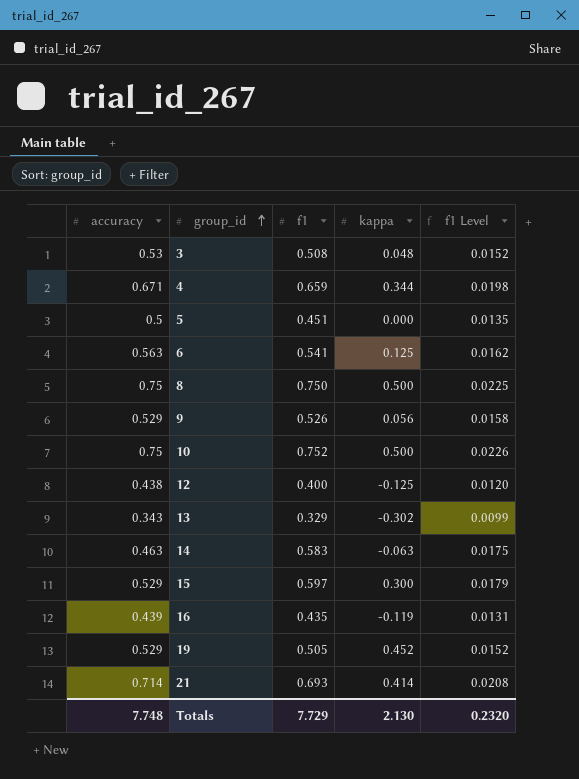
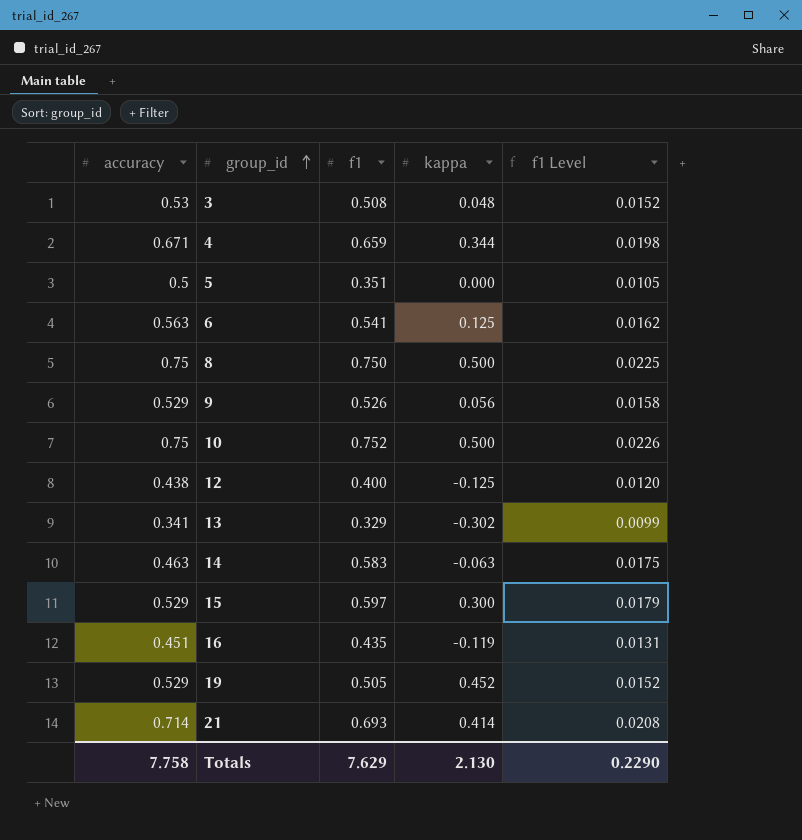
5 | f1: 0.451 -> 0.351
5 | f1 Level: 0.0135 -> 0.0105
13 | accuracy: 0.343 -> 0.341
16 | accuracy: 0.439 -> 0.451
Totals | accuracy: 7.748 -> 7.758
Totals | f1: 7.729 -> 7.629
Totals | f1 Level: 0.2320 -> 0.2290

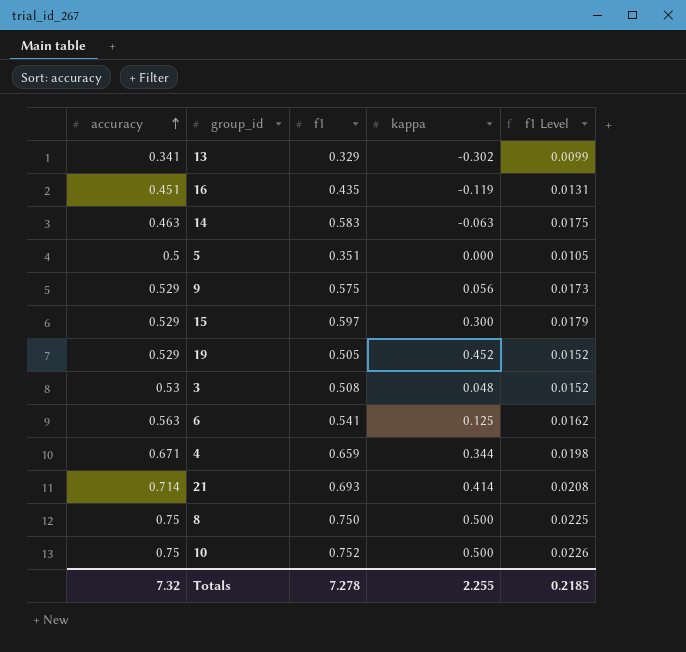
row order: group_id ascending -> accuracy ascending
row 12: 0.438 | 0.400 | -0.125 | 0.0120 -> none
9 | f1: 0.526 -> 0.575
9 | f1 Level: 0.0158 -> 0.0173
Totals | accuracy: 7.758 -> 7.32
Totals | f1: 7.629 -> 7.278
Totals | kappa: 2.130 -> 2.255
Totals | f1 Level: 0.2290 -> 0.2185

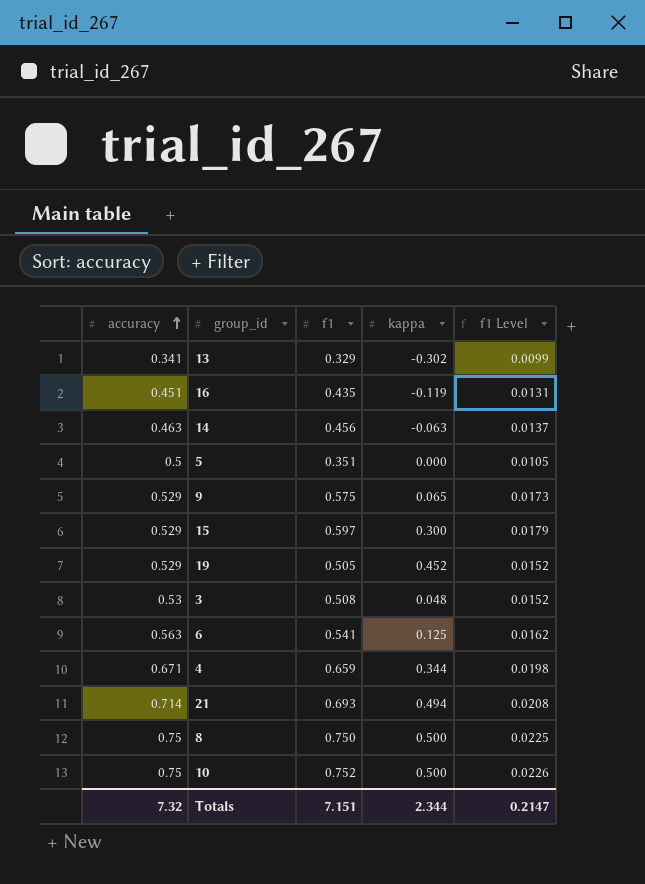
14 | f1: 0.583 -> 0.456
14 | f1 Level: 0.0175 -> 0.0137
9 | kappa: 0.056 -> 0.065
21 | kappa: 0.414 -> 0.494
Totals | f1: 7.278 -> 7.151
Totals | kappa: 2.255 -> 2.344
Totals | f1 Level: 0.2185 -> 0.2147

